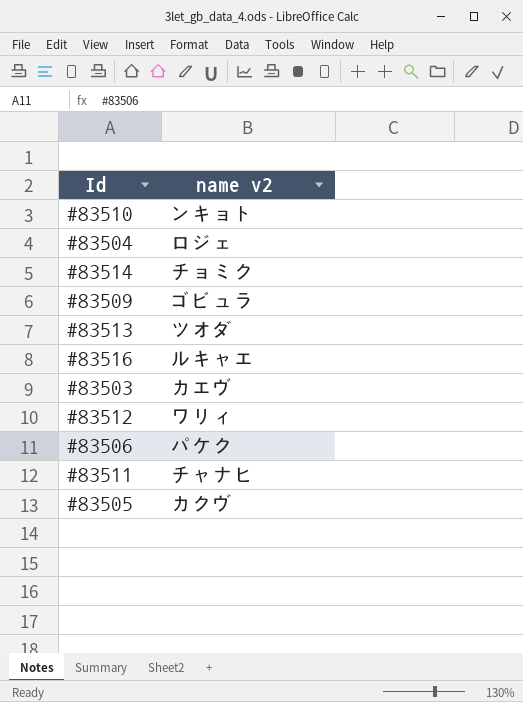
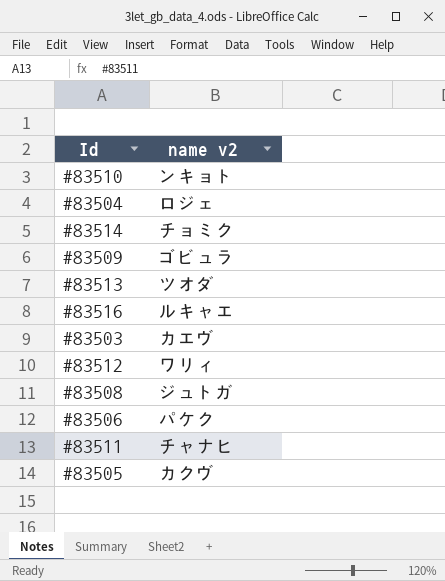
row #83508: none -> ジュトガ

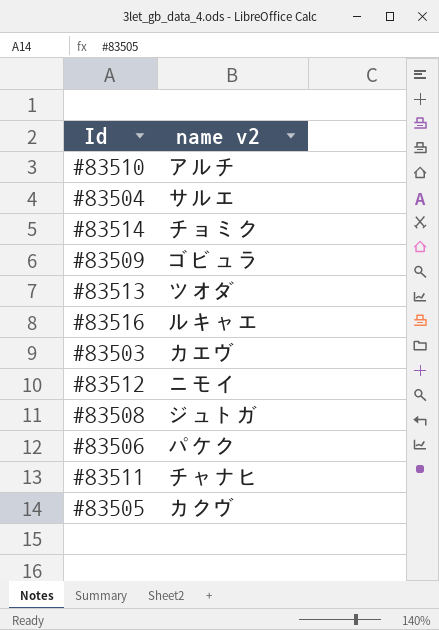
#83510 | name v2: ンキョト -> アルチ
#83504 | name v2: ロジェ -> サルエ
#83512 | name v2: ワリィ -> ニモイ

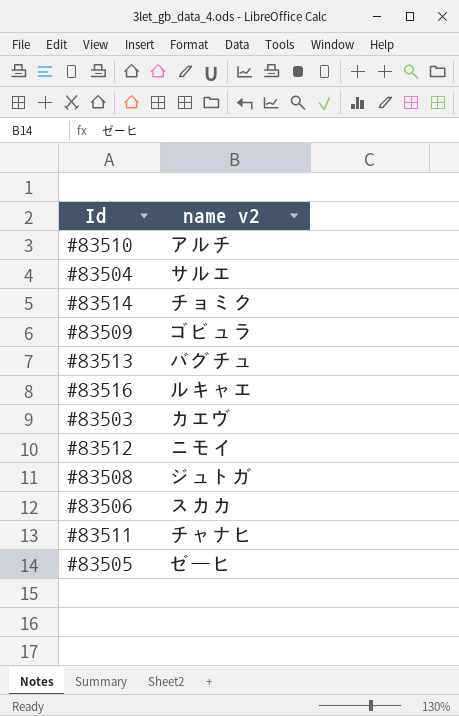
#83513 | name v2: ツオダ -> バグチュ
#83506 | name v2: パケク -> スカカ
#83505 | name v2: カクヴ -> ゼーヒ

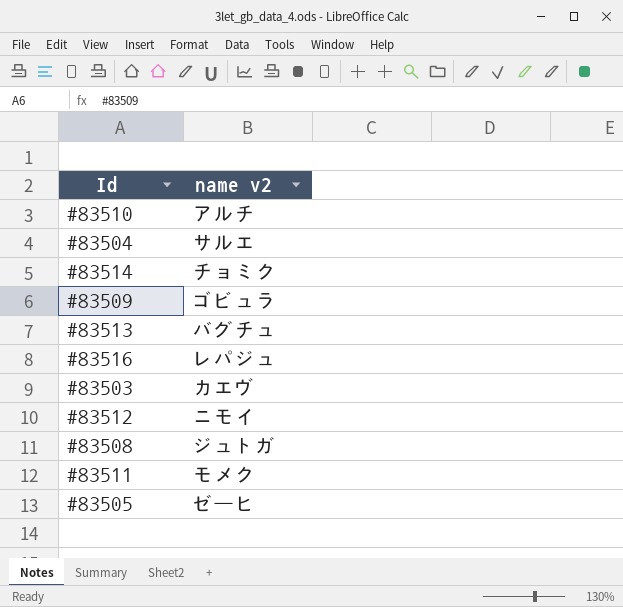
row #83506: スカカ -> none
#83516 | name v2: ルキャエ -> レパジュ
#83511 | name v2: チャナヒ -> モメク

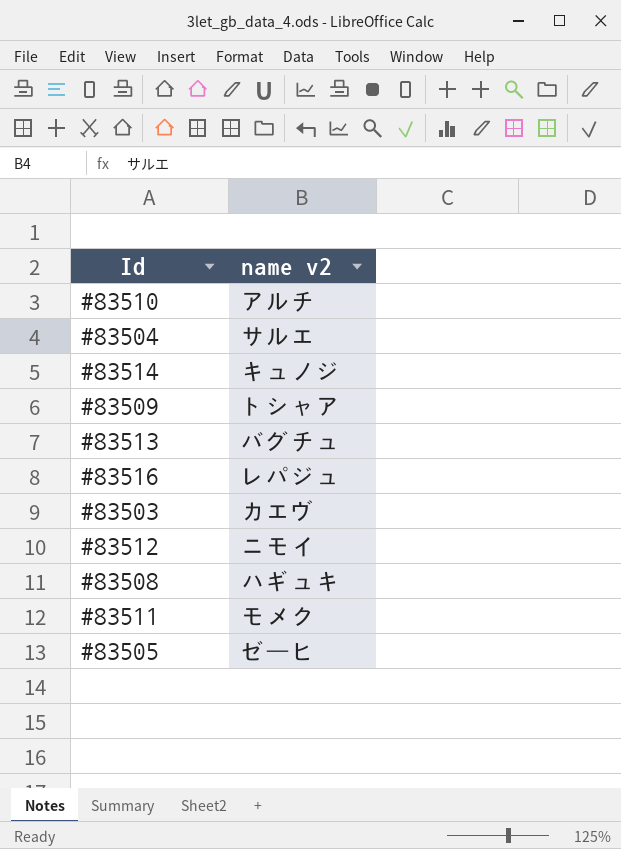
#83514 | name v2: チョミク -> キュノジ
#83509 | name v2: ゴビュラ -> トシャア
#83508 | name v2: ジュトガ -> ハギュキ

